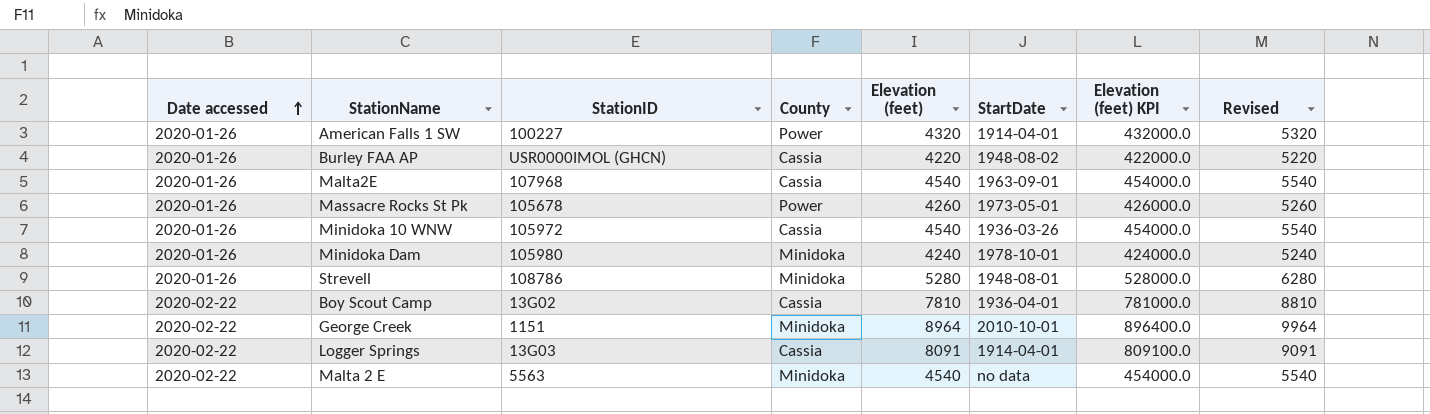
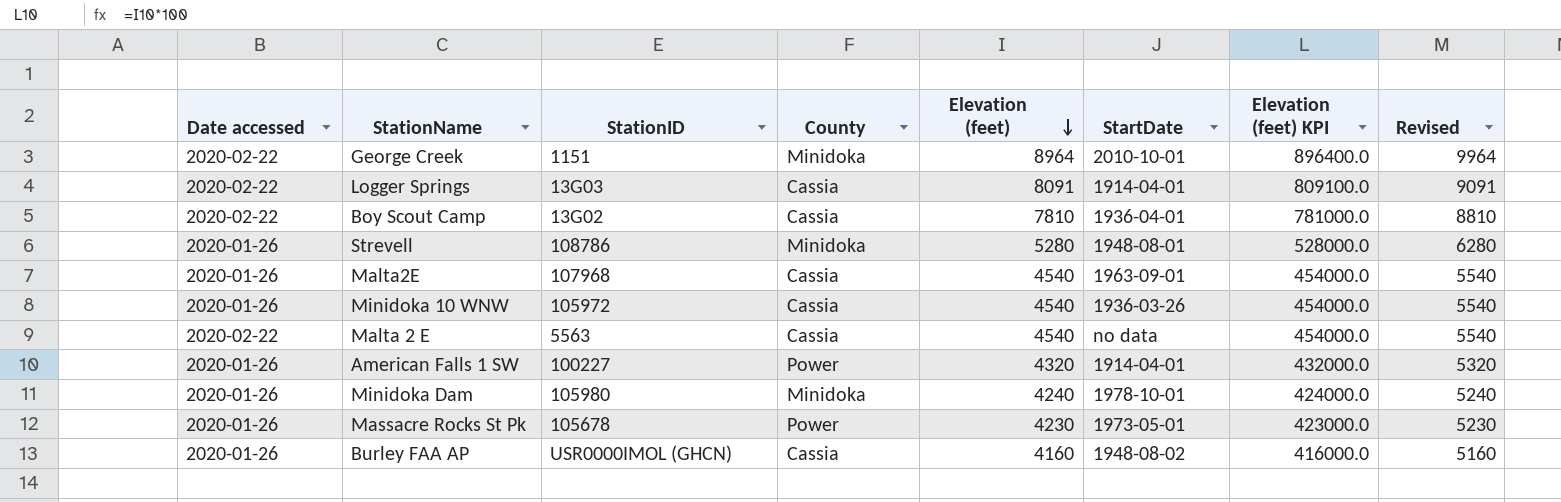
row order: Date accessed ascending -> Elevation (feet) descending
Malta 2 E | County: Minidoka -> Cassia
Massacre Rocks St Pk | Elevation (feet): 4260 -> 4230
Massacre Rocks St Pk | Elevation (feet) KPI: 426000.0 -> 423000.0
Massacre Rocks St Pk | Revised: 5260 -> 5230
Burley FAA AP | Elevation (feet): 4220 -> 4160
Burley FAA AP | Elevation (feet) KPI: 422000.0 -> 416000.0
Burley FAA AP | Revised: 5220 -> 5160

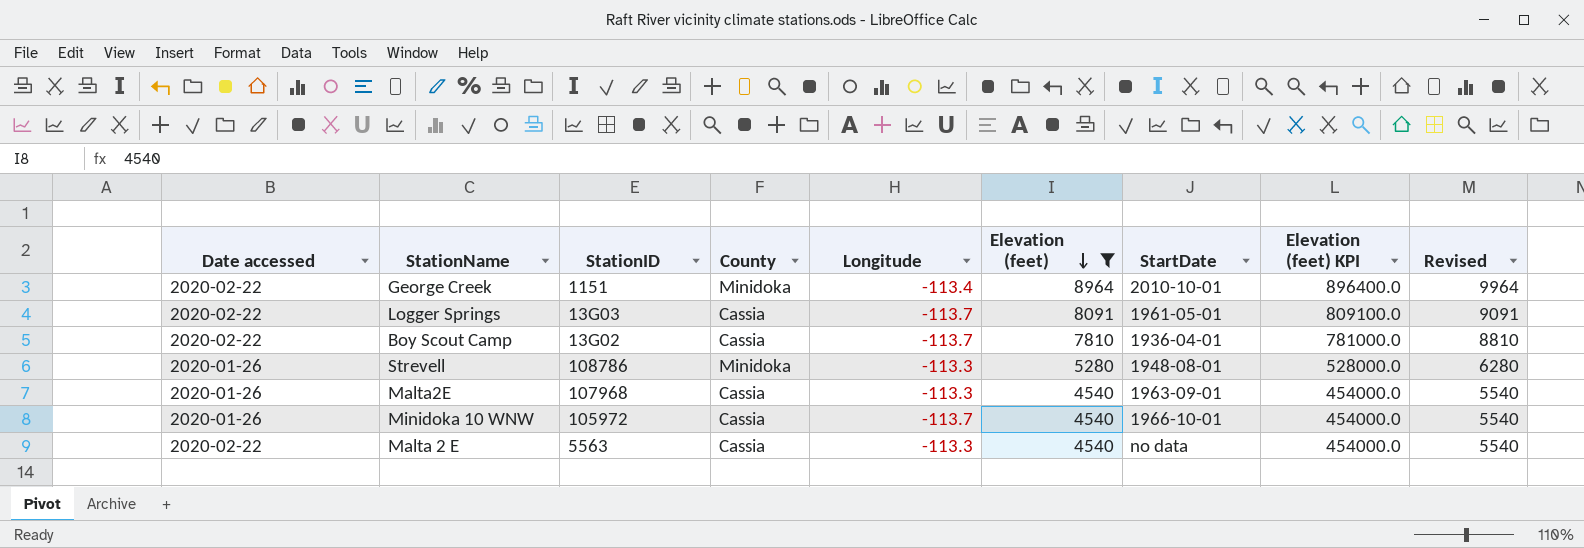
filter: none -> Elevation (feet) >= 4540
column Longitude | position: none -> 5
Logger Springs | StartDate: 1914-04-01 -> 1961-05-01
Minidoka 10 WNW | StartDate: 1936-03-26 -> 1966-10-01

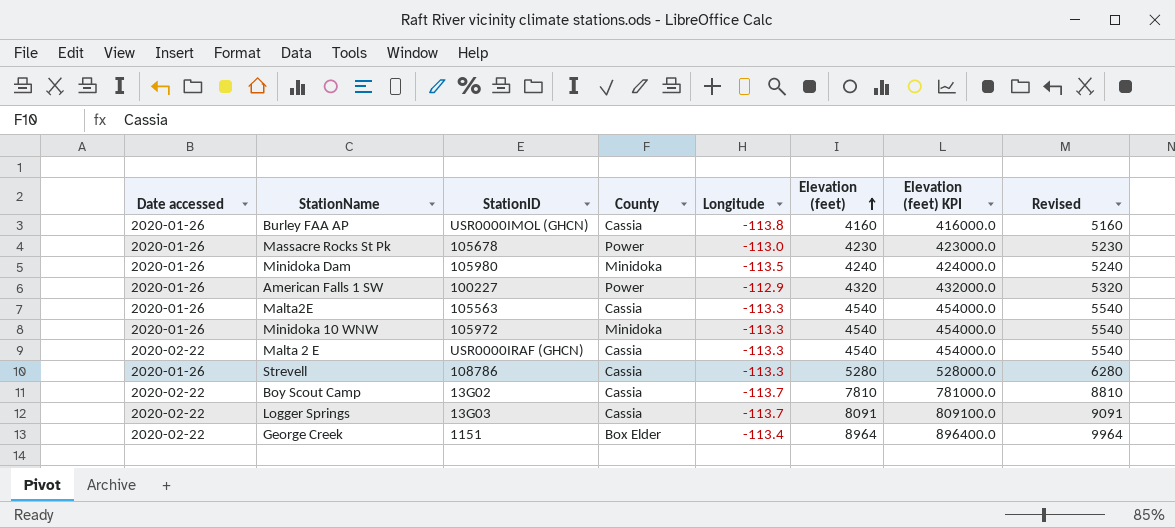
filter: Elevation (feet) >= 4540 -> none
row order: Elevation (feet) descending -> Elevation (feet) ascending
column StartDate | position: 7 -> none
Malta2E | StationID: 107968 -> 105563
Minidoka 10 WNW | County: Cassia -> Minidoka
Minidoka 10 WNW | Longitude: -113.7 -> -113.3
Malta 2 E | StationID: 5563 -> USR0000IRAF (GHCN)
Strevell | County: Minidoka -> Cassia
George Creek | County: Minidoka -> Box Elder

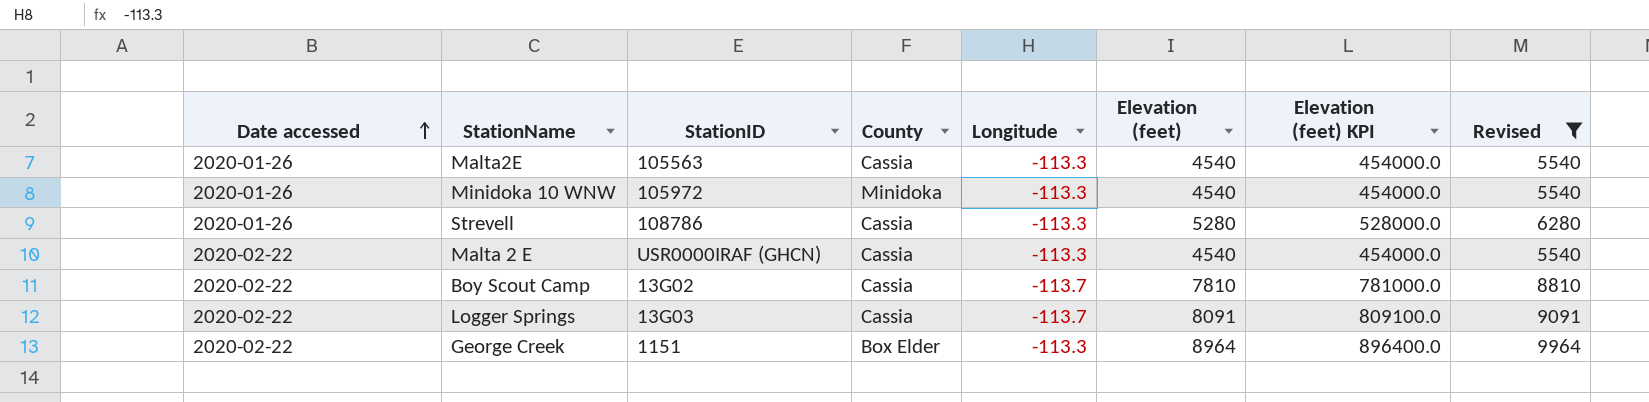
filter: none -> Revised >= 5540
row order: Elevation (feet) ascending -> Date accessed ascending
George Creek | Longitude: -113.4 -> -113.3

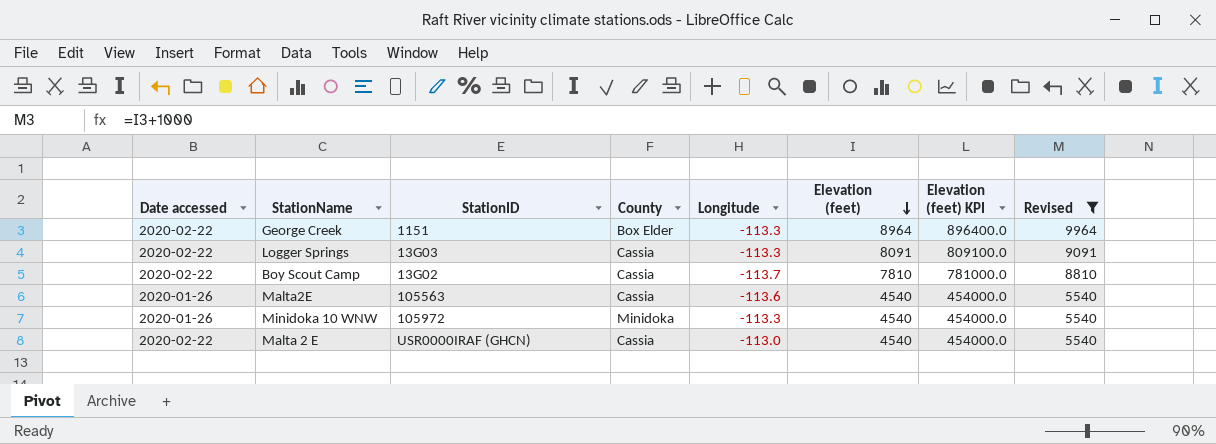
row order: Date accessed ascending -> Elevation (feet) descending
row Strevell: 2020-01-26 | 108786 | Cassia | -113.3 | 5280 | 528000.0 | 6280 -> none
Logger Springs | Longitude: -113.7 -> -113.3
Malta2E | Longitude: -113.3 -> -113.6
Malta 2 E | Longitude: -113.3 -> -113.0

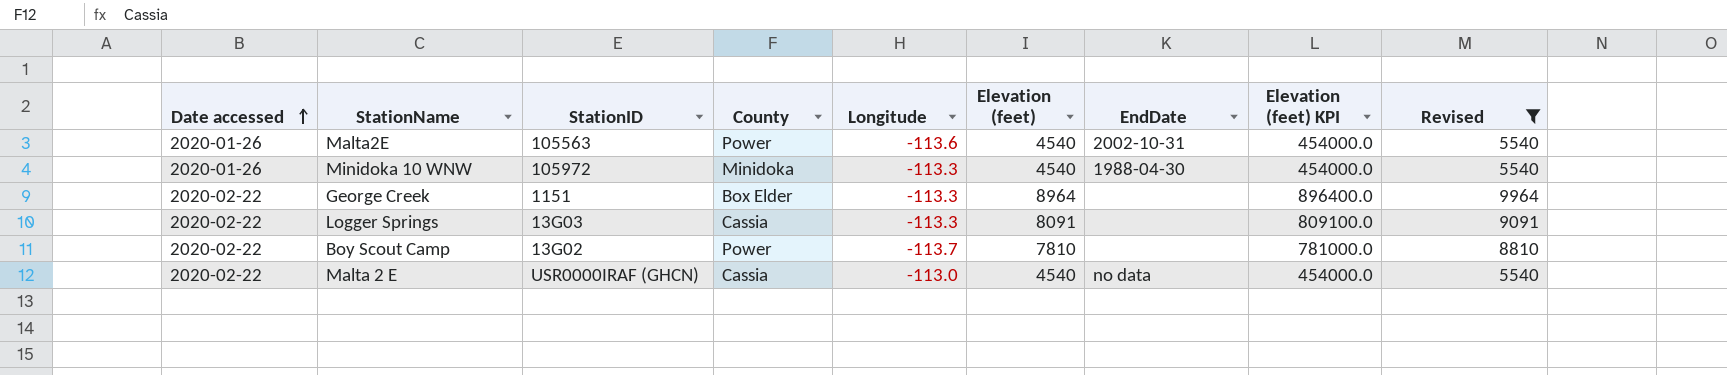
row order: Elevation (feet) descending -> Date accessed ascending
column EndDate | position: none -> 7
Malta2E | County: Cassia -> Power
Boy Scout Camp | County: Cassia -> Power

